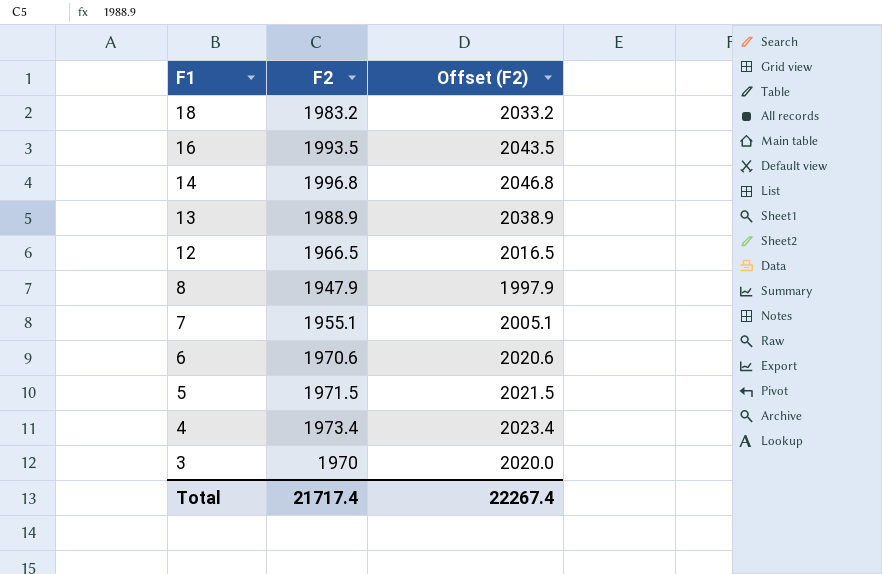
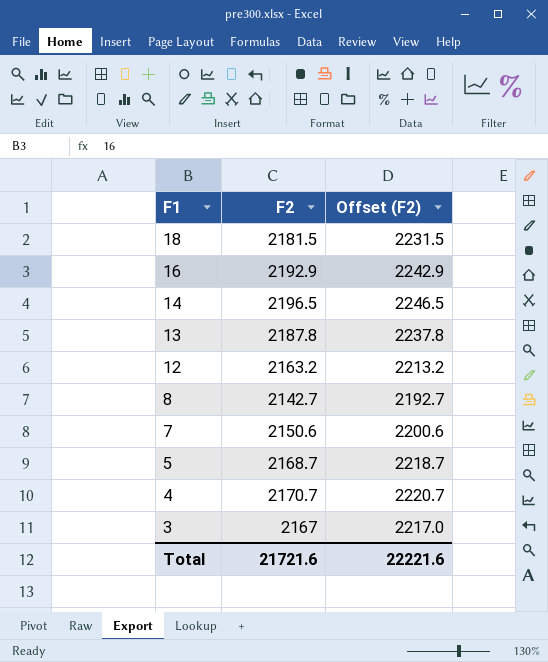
row 6: 1970.6 | 2020.6 -> none
18 | F2: 1983.2 -> 2181.5
18 | Offset (F2): 2033.2 -> 2231.5
16 | F2: 1993.5 -> 2192.9
16 | Offset (F2): 2043.5 -> 2242.9
14 | F2: 1996.8 -> 2196.5
14 | Offset (F2): 2046.8 -> 2246.5
13 | F2: 1988.9 -> 2187.8
13 | Offset (F2): 2038.9 -> 2237.8
12 | F2: 1966.5 -> 2163.2
12 | Offset (F2): 2016.5 -> 2213.2
8 | F2: 1947.9 -> 2142.7
8 | Offset (F2): 1997.9 -> 2192.7
7 | F2: 1955.1 -> 2150.6
7 | Offset (F2): 2005.1 -> 2200.6
5 | F2: 1971.5 -> 2168.7
5 | Offset (F2): 2021.5 -> 2218.7
4 | F2: 1973.4 -> 2170.7
4 | Offset (F2): 2023.4 -> 2220.7
3 | F2: 1970 -> 2167
3 | Offset (F2): 2020.0 -> 2217.0
Total | F2: 21717.4 -> 21721.6
Total | Offset (F2): 22267.4 -> 22221.6

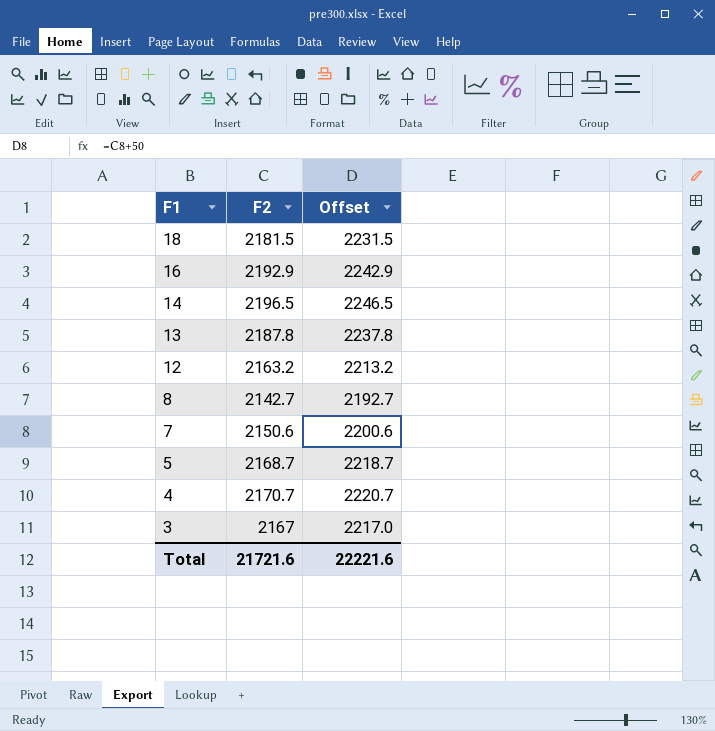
column name: Offset (F2) -> Offset

